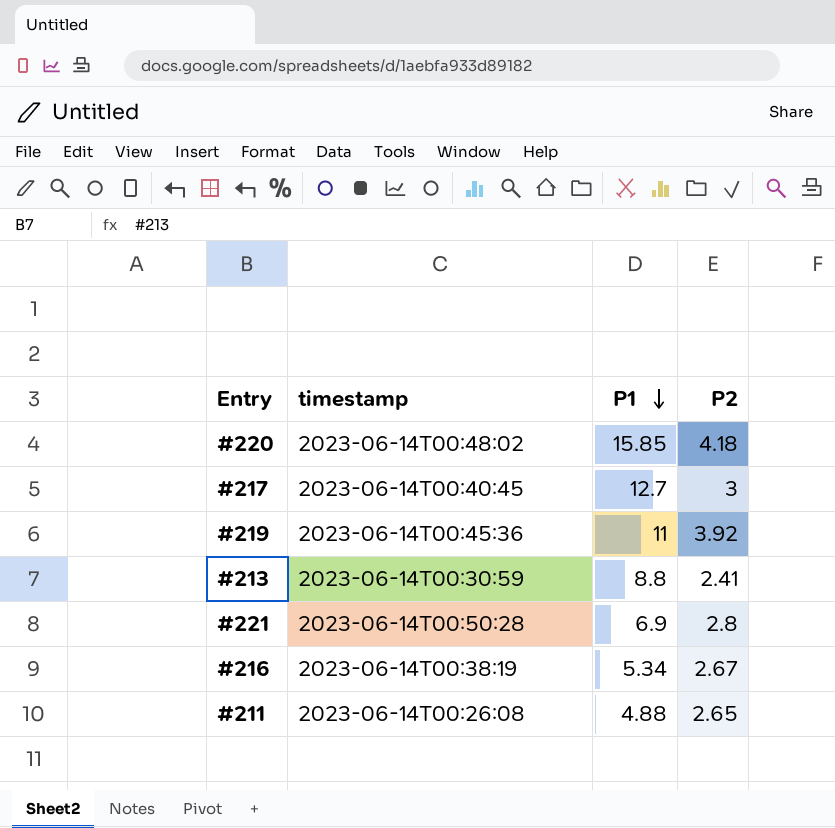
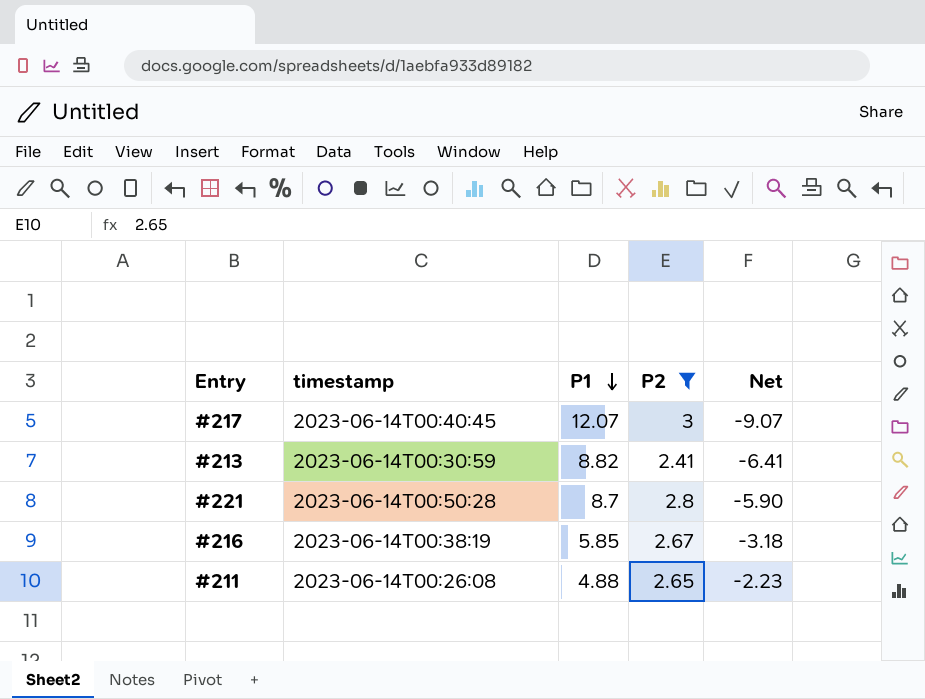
filter: none -> P2 <= 3
column Net | formula: none -> [P2] - [P1]
#217 | P1: 12.7 -> 12.07
#213 | P1: 8.8 -> 8.82
#221 | P1: 6.9 -> 8.7
#216 | P1: 5.34 -> 5.85

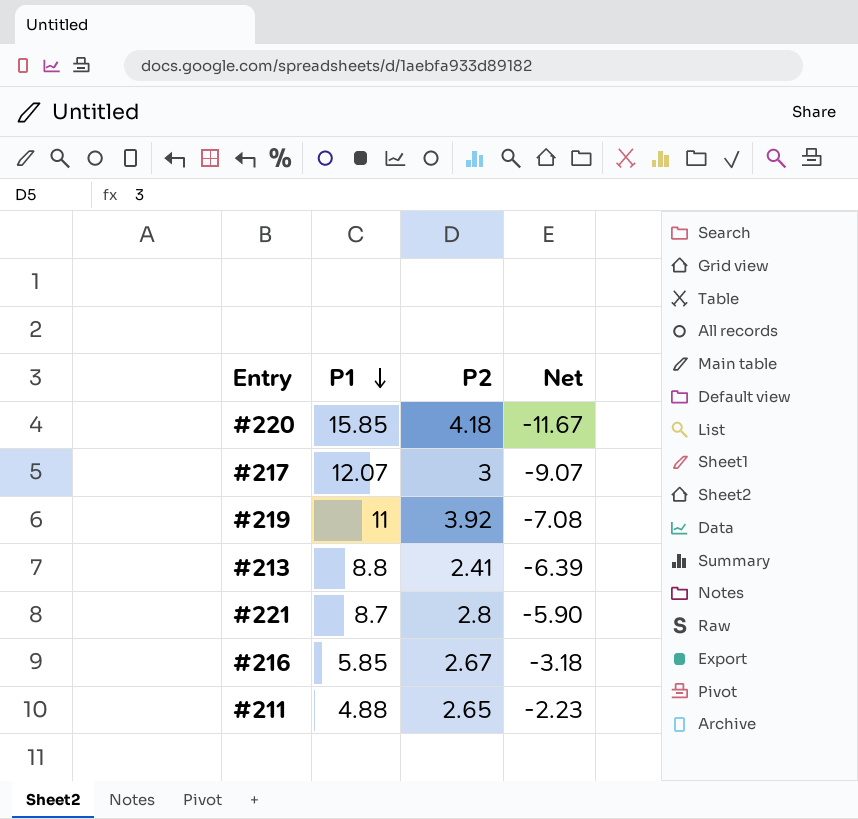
filter: P2 <= 3 -> none
column timestamp | position: 2 -> none
#213 | P1: 8.82 -> 8.8
#213 | Net: -6.41 -> -6.39

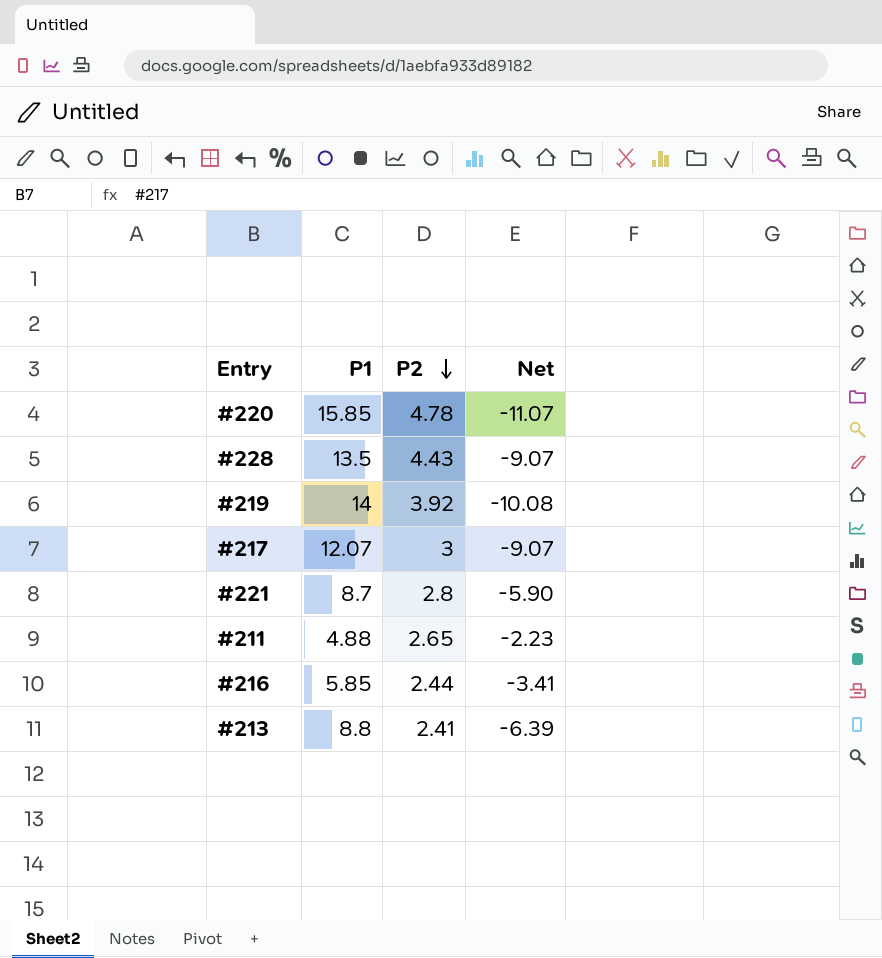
row order: P1 descending -> P2 descending
#220 | P2: 4.18 -> 4.78
#220 | Net: -11.67 -> -11.07
row #228: none -> 13.5 | 4.43 | -9.07
#219 | P1: 11 -> 14
#219 | Net: -7.08 -> -10.08
#216 | P2: 2.67 -> 2.44
#216 | Net: -3.18 -> -3.41

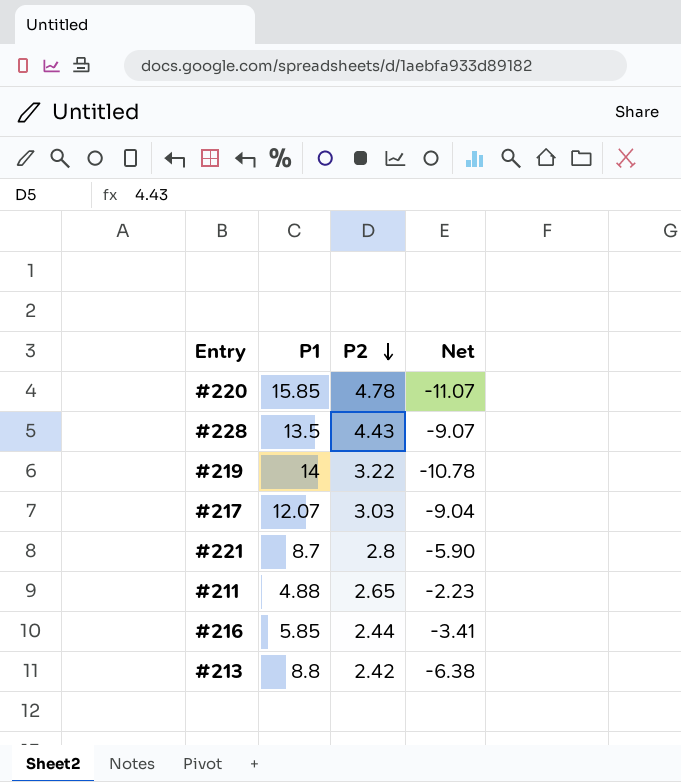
#219 | P2: 3.92 -> 3.22
#219 | Net: -10.08 -> -10.78
#217 | P2: 3 -> 3.03
#217 | Net: -9.07 -> -9.04
#213 | P2: 2.41 -> 2.42
#213 | Net: -6.39 -> -6.38

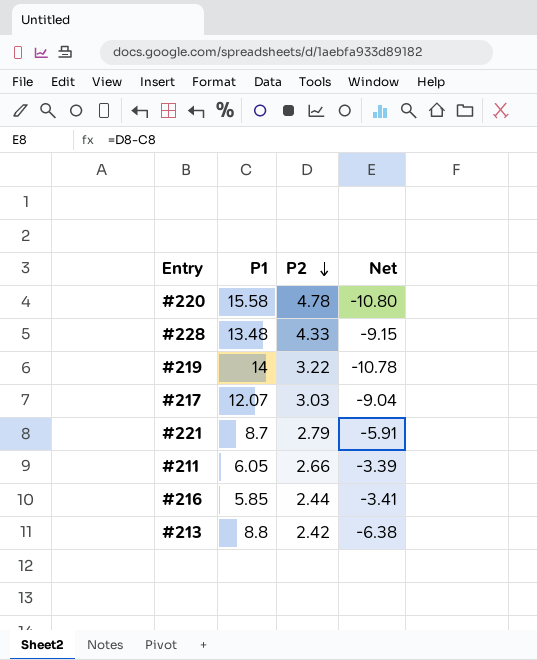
#220 | P1: 15.85 -> 15.58
#220 | Net: -11.07 -> -10.80
#228 | P1: 13.5 -> 13.48
#228 | P2: 4.43 -> 4.33
#228 | Net: -9.07 -> -9.15
#221 | P2: 2.8 -> 2.79
#221 | Net: -5.90 -> -5.91
#211 | P1: 4.88 -> 6.05
#211 | P2: 2.65 -> 2.66
#211 | Net: -2.23 -> -3.39

